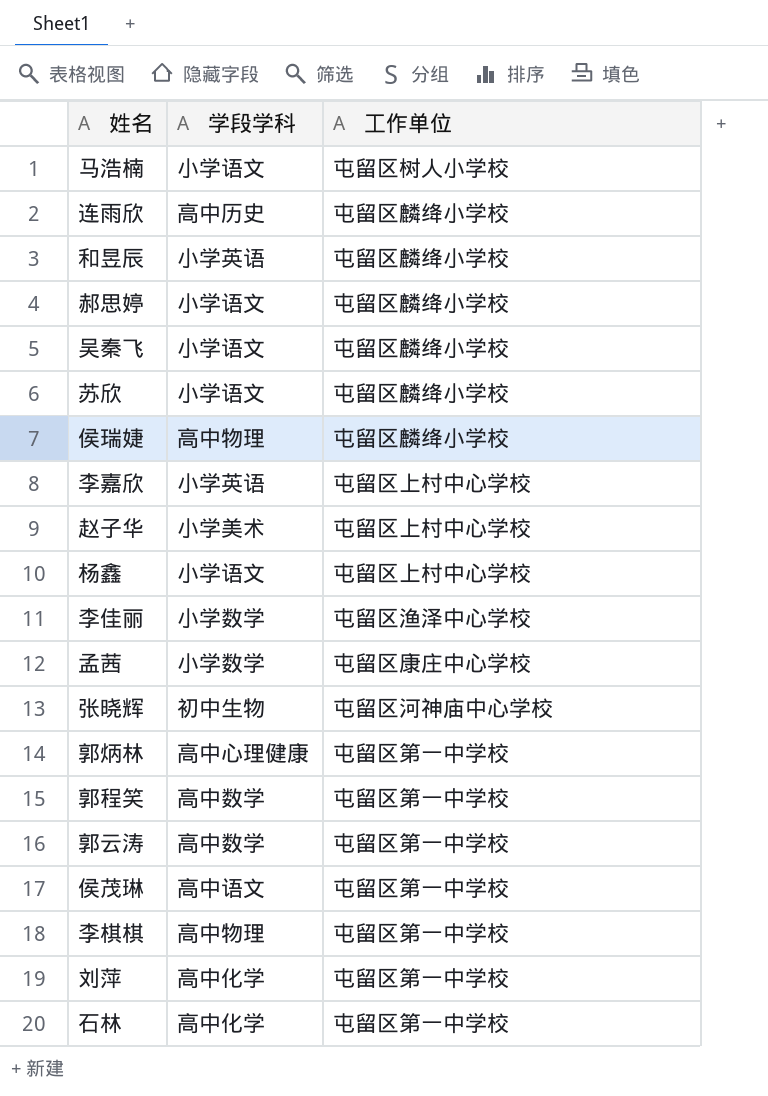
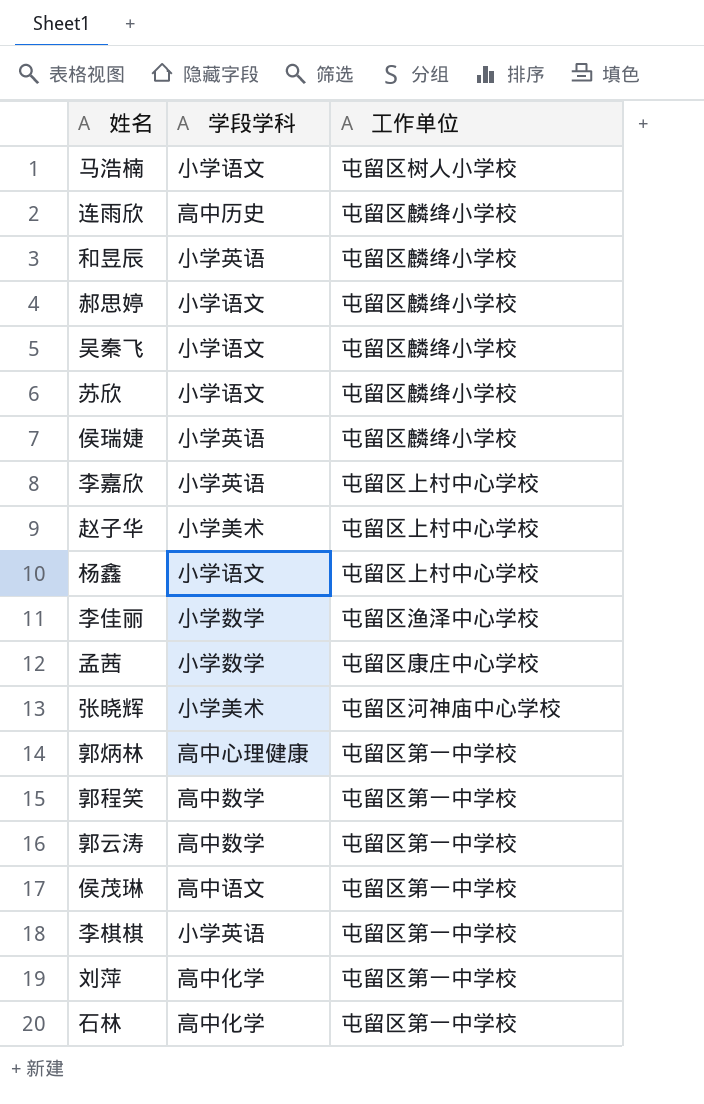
侯瑞婕 | 学段学科: 高中物理 -> 小学英语
张晓辉 | 学段学科: 初中生物 -> 小学美术
李棋棋 | 学段学科: 高中物理 -> 小学英语

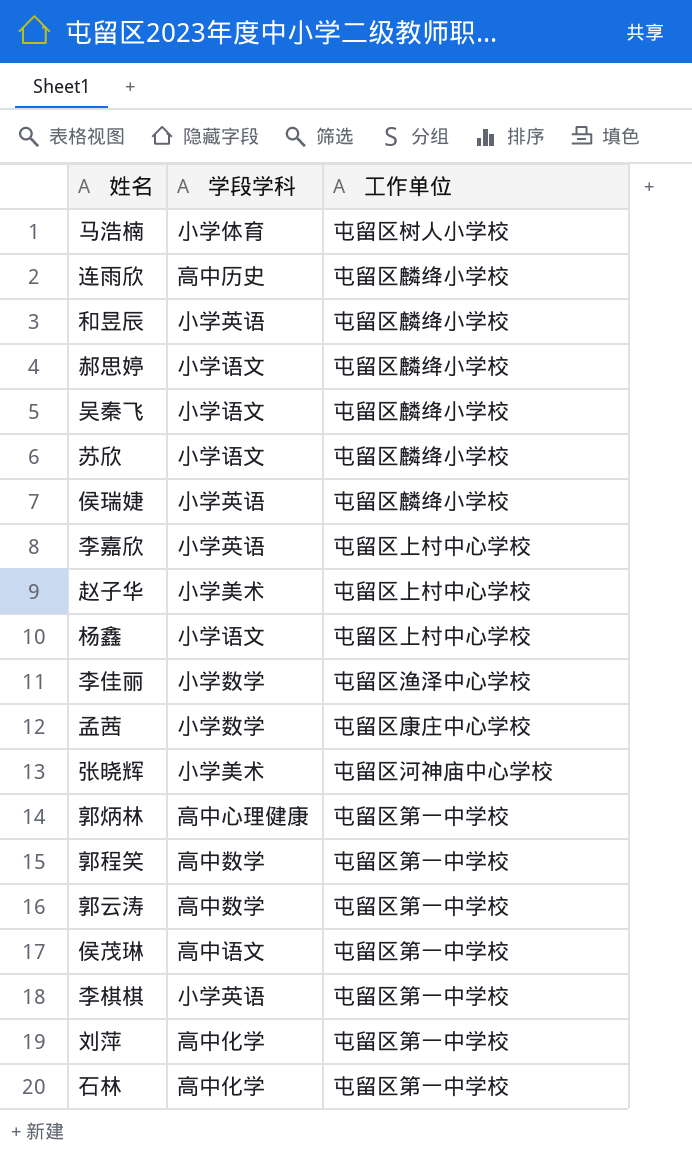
马浩楠 | 学段学科: 小学语文 -> 小学体育

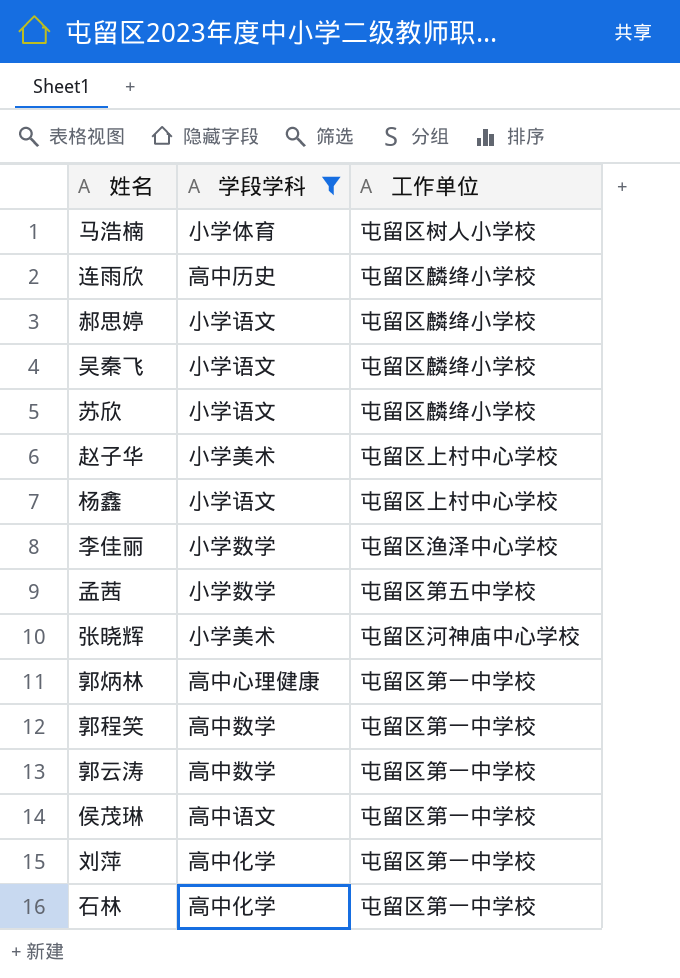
filter: none -> 学段学科 != 小学英语
孟茜 | 工作单位: 屯留区康庄中心学校 -> 屯留区第五中学校

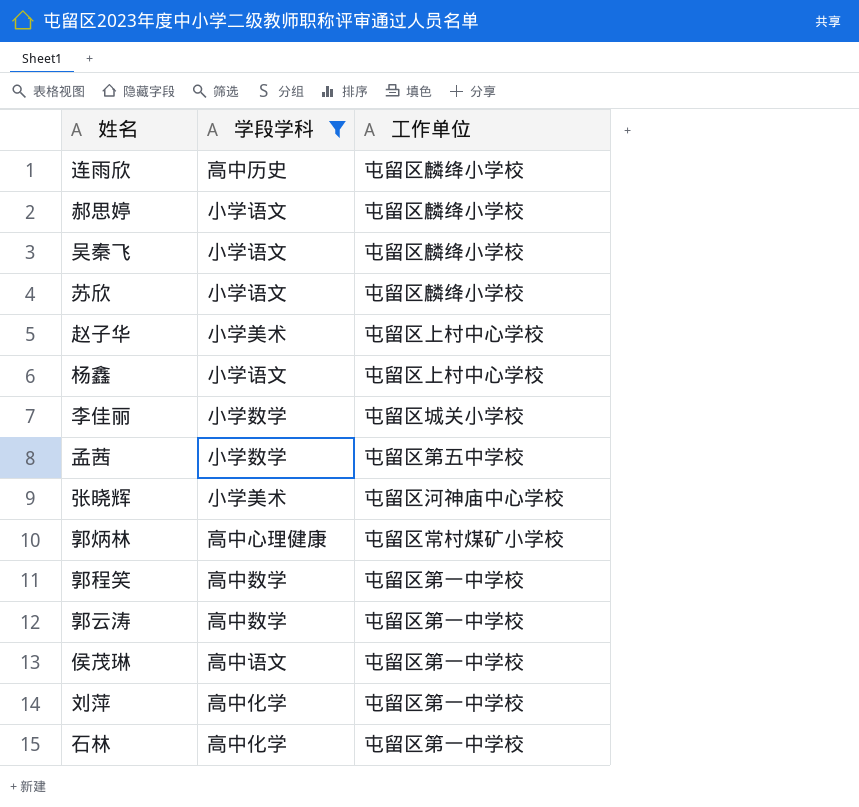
row 马浩楠: 小学体育 | 屯留区树人小学校 -> none
李佳丽 | 工作单位: 屯留区渔泽中心学校 -> 屯留区城关小学校
郭炳林 | 工作单位: 屯留区第一中学校 -> 屯留区常村煤矿小学校

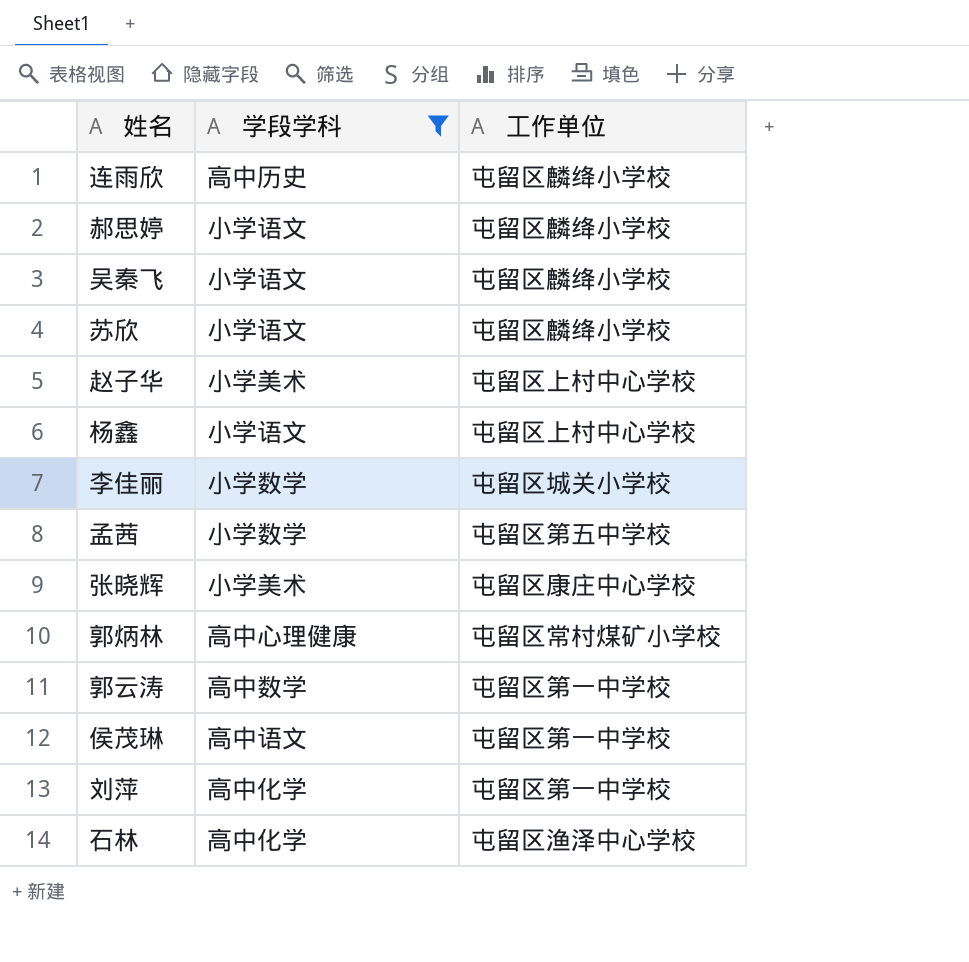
row 郭程笑: 高中数学 | 屯留区第一中学校 -> none
张晓辉 | 工作单位: 屯留区河神庙中心学校 -> 屯留区康庄中心学校
石林 | 工作单位: 屯留区第一中学校 -> 屯留区渔泽中心学校

